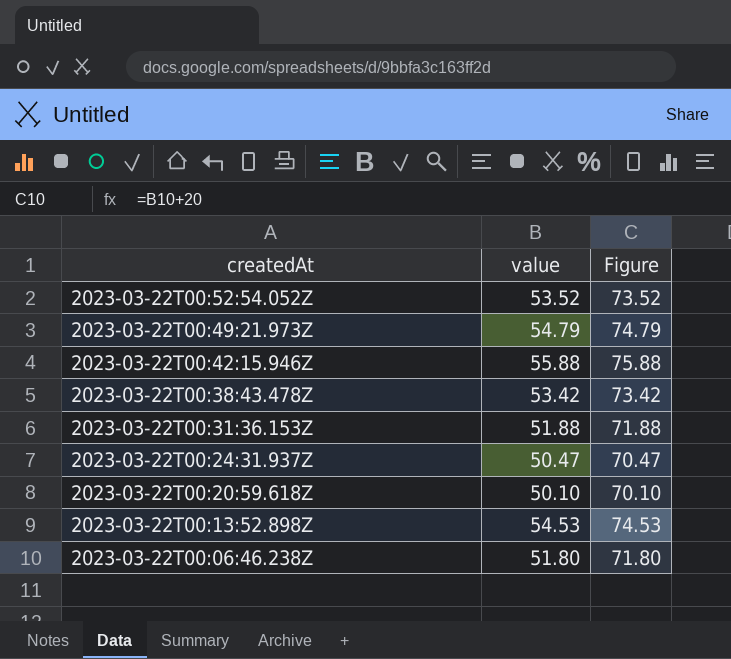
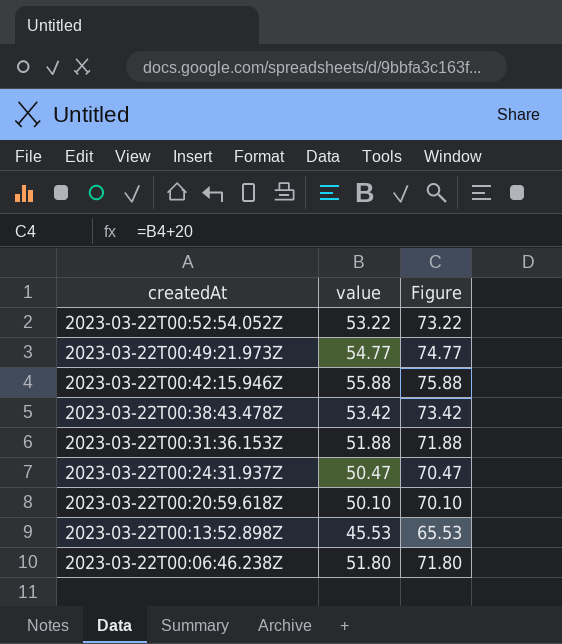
2023-03-22T00:52:54.052Z | value: 53.52 -> 53.22
2023-03-22T00:52:54.052Z | Figure: 73.52 -> 73.22
2023-03-22T00:49:21.973Z | value: 54.79 -> 54.77
2023-03-22T00:49:21.973Z | Figure: 74.79 -> 74.77
2023-03-22T00:13:52.898Z | value: 54.53 -> 45.53
2023-03-22T00:13:52.898Z | Figure: 74.53 -> 65.53

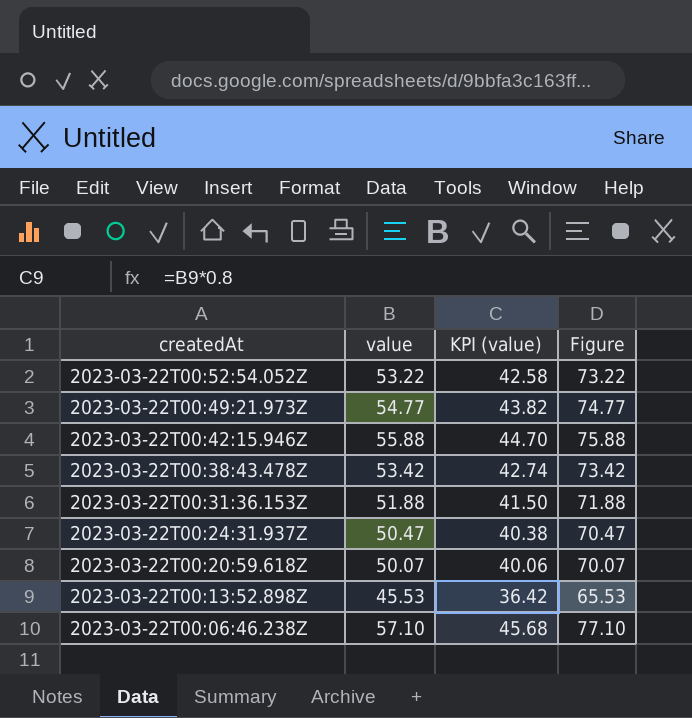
column KPI (value) | formula: none -> [value] * 0.8
2023-03-22T00:20:59.618Z | value: 50.10 -> 50.07
2023-03-22T00:20:59.618Z | Figure: 70.10 -> 70.07
2023-03-22T00:06:46.238Z | value: 51.80 -> 57.10
2023-03-22T00:06:46.238Z | Figure: 71.80 -> 77.10

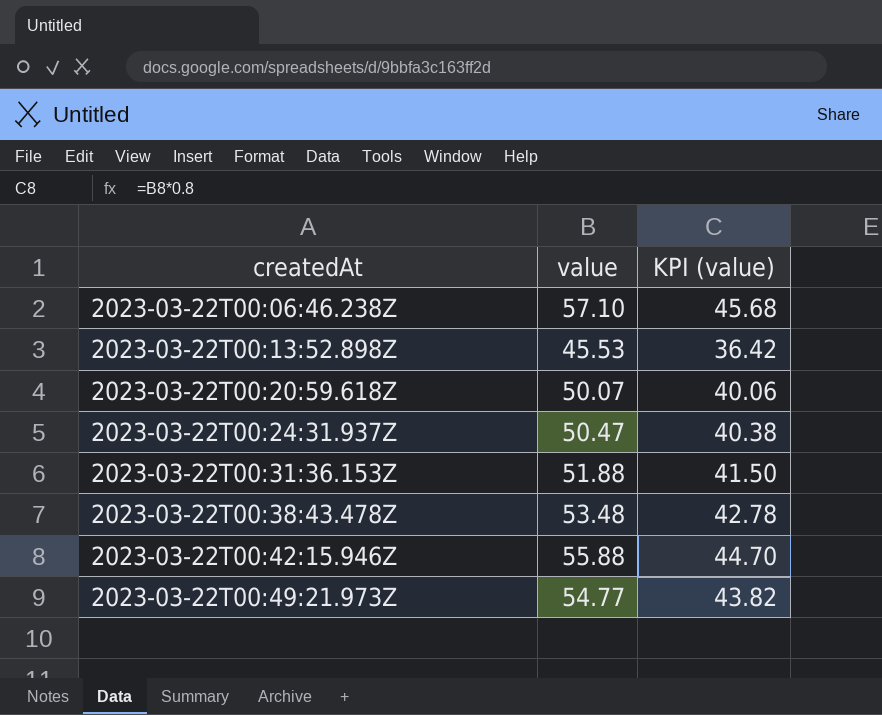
row order: createdAt descending -> createdAt ascending
column Figure | formula: [value] + 20 -> none
row 2023-03-22T00:52:54.052Z: 53.22 | 42.58 | 73.22 -> none
2023-03-22T00:38:43.478Z | value: 53.42 -> 53.48
2023-03-22T00:38:43.478Z | KPI (value): 42.74 -> 42.78

